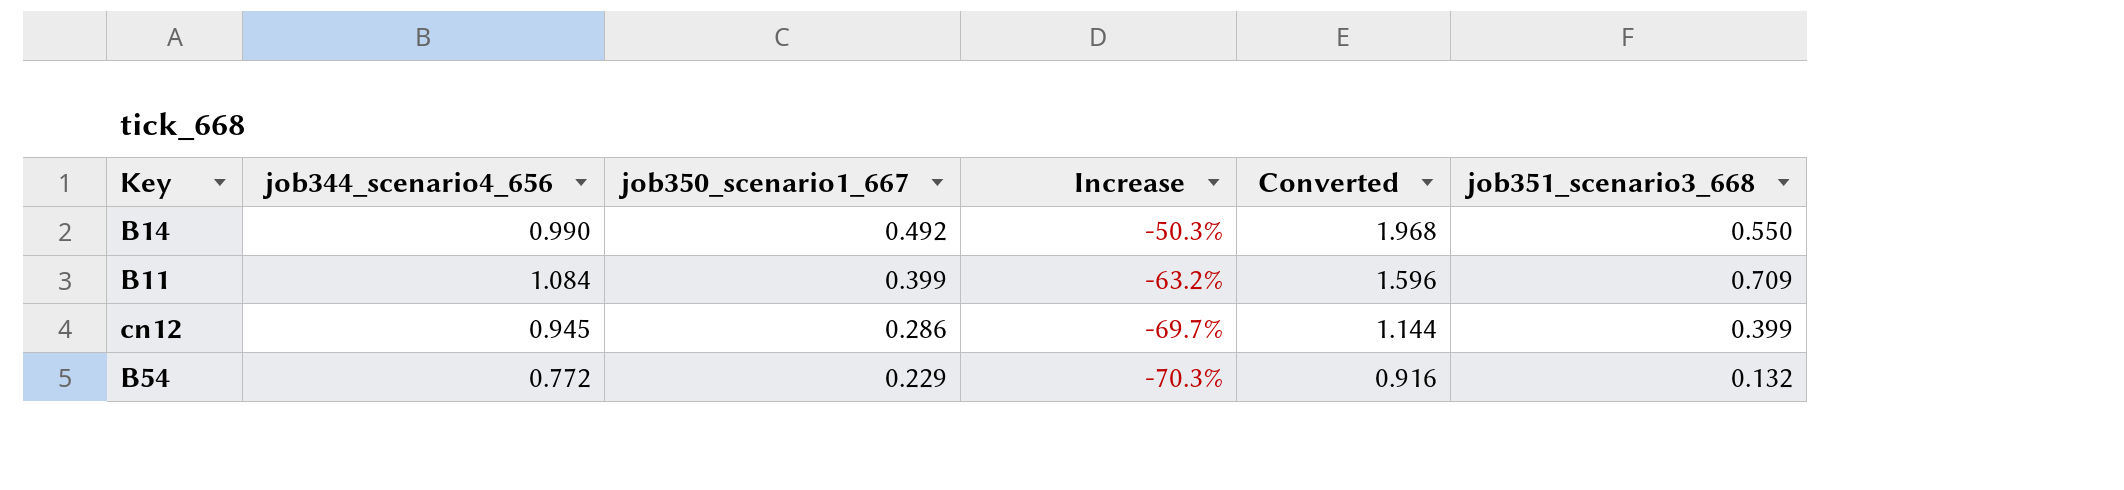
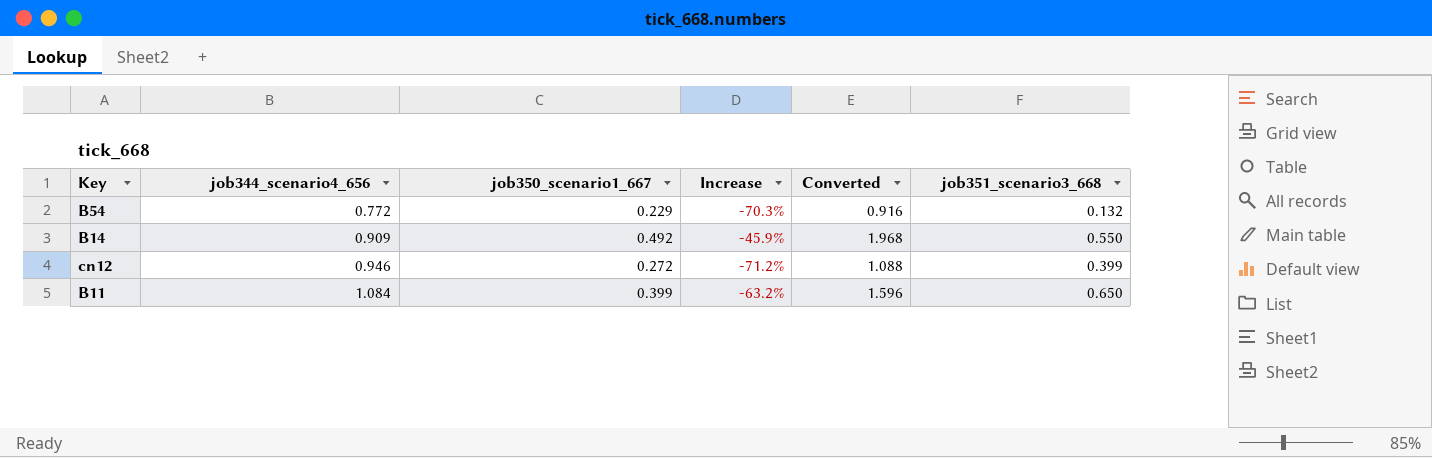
row order: job350_scenario1_667 descending -> job344_scenario4_656 ascending
B14 | job344_scenario4_656: 0.990 -> 0.909
B14 | Increase: -50.3% -> -45.9%
cn12 | job344_scenario4_656: 0.945 -> 0.946
cn12 | job350_scenario1_667: 0.286 -> 0.272
cn12 | Increase: -69.7% -> -71.2%
cn12 | Converted: 1.144 -> 1.088
B11 | job351_scenario3_668: 0.709 -> 0.650

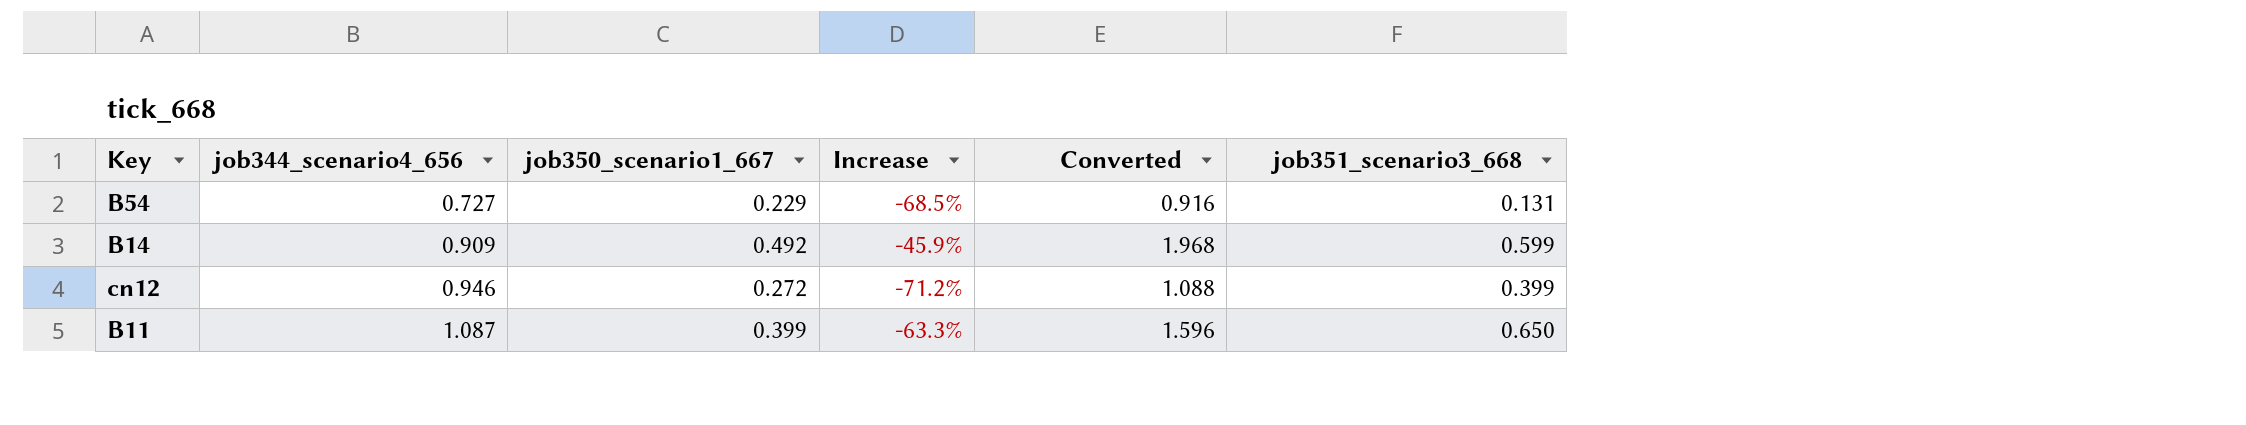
B54 | job344_scenario4_656: 0.772 -> 0.727
B54 | Increase: -70.3% -> -68.5%
B54 | job351_scenario3_668: 0.132 -> 0.131
B14 | job351_scenario3_668: 0.550 -> 0.599
B11 | job344_scenario4_656: 1.084 -> 1.087
B11 | Increase: -63.2% -> -63.3%

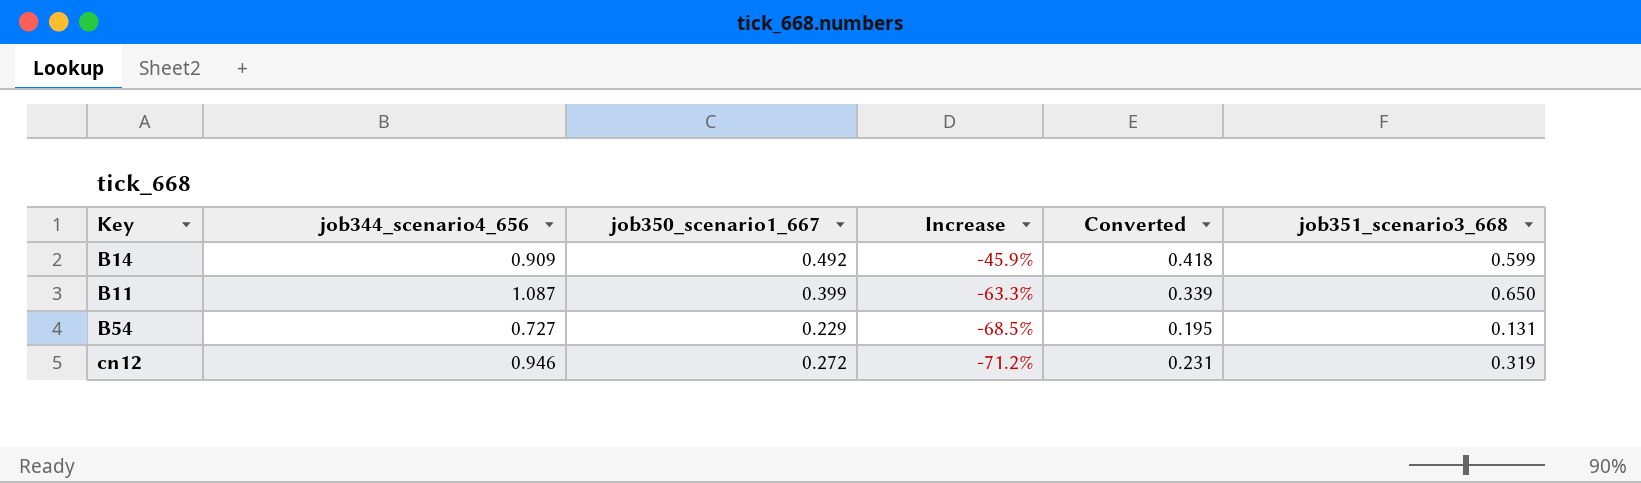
row order: job344_scenario4_656 ascending -> Increase descending
column Converted | formula: [job350_scenario1_667] * 4 -> [job350_scenario1_667] * 0.85
cn12 | job351_scenario3_668: 0.399 -> 0.319

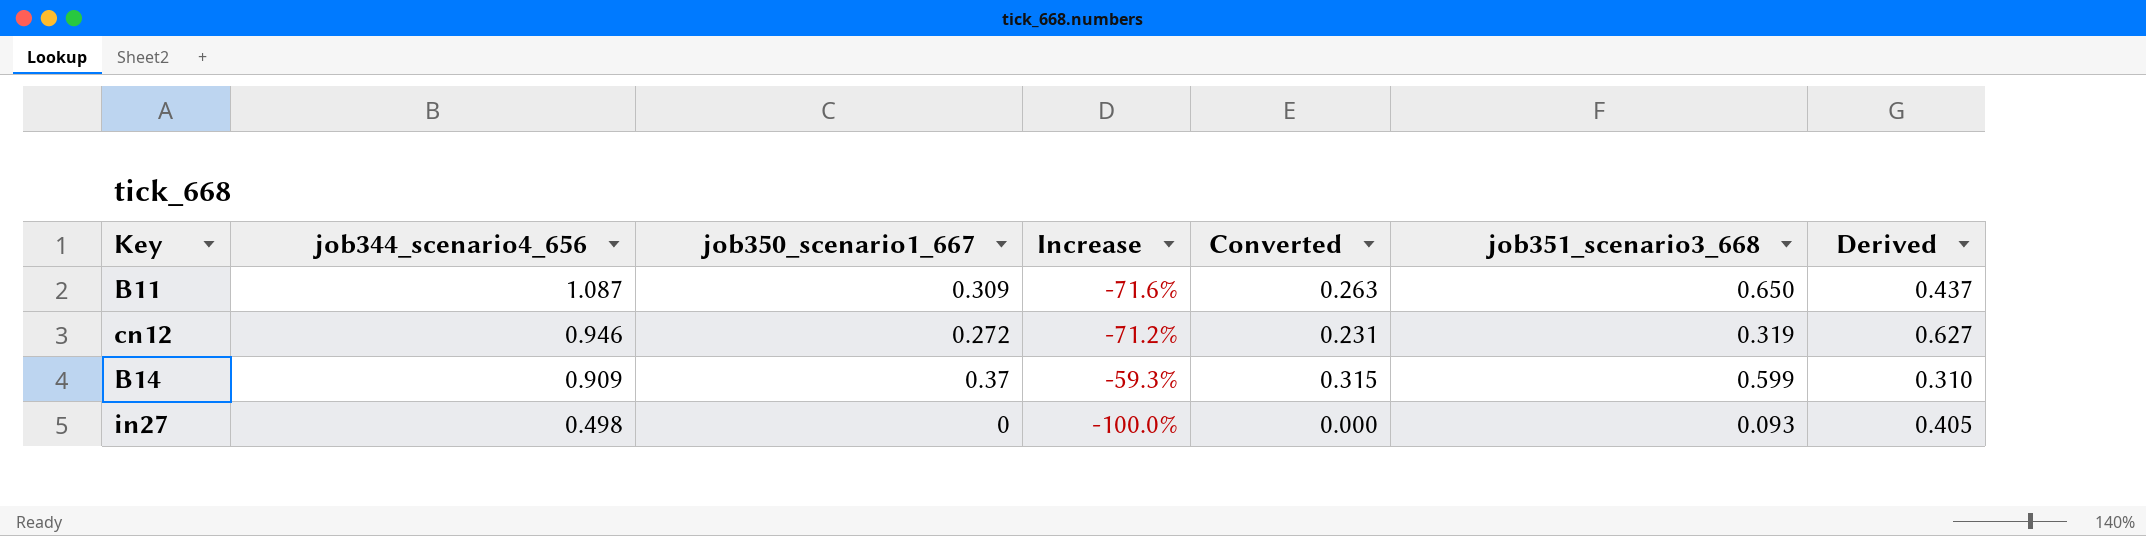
row order: Increase descending -> job344_scenario4_656 descending
column Derived | formula: none -> [job344_scenario4_656] - [job351_scenario3_668]
row B54: 0.727 | 0.229 | -68.5% | 0.195 | 0.131 -> none
B11 | job350_scenario1_667: 0.399 -> 0.309
B11 | Increase: -63.3% -> -71.6%
B11 | Converted: 0.339 -> 0.263
B14 | job350_scenario1_667: 0.492 -> 0.37
B14 | Increase: -45.9% -> -59.3%
B14 | Converted: 0.418 -> 0.315
row in27: none -> 0.498 | 0 | -100.0% | 0.000 | 0.093 | 0.405

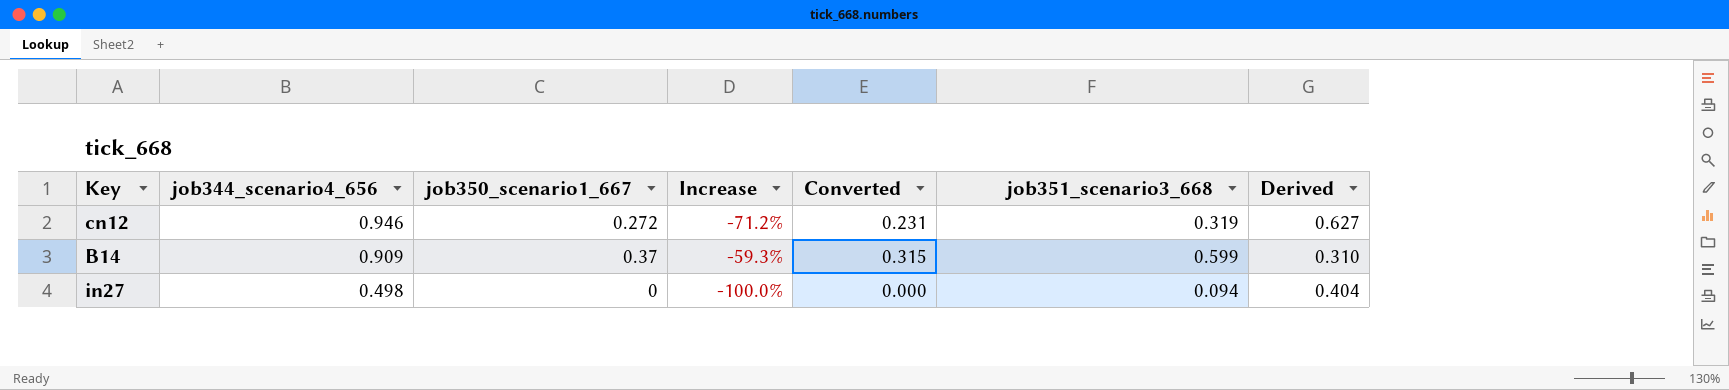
row B11: 1.087 | 0.309 | -71.6% | 0.263 | 0.650 | 0.437 -> none
in27 | job351_scenario3_668: 0.093 -> 0.094
in27 | Derived: 0.405 -> 0.404

